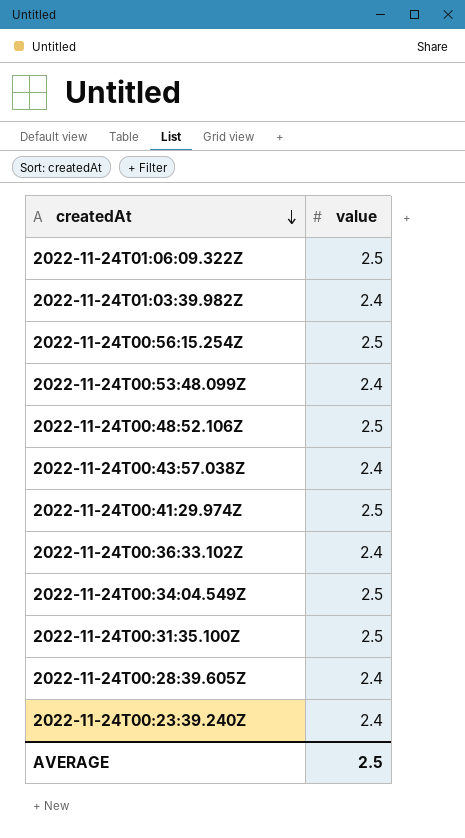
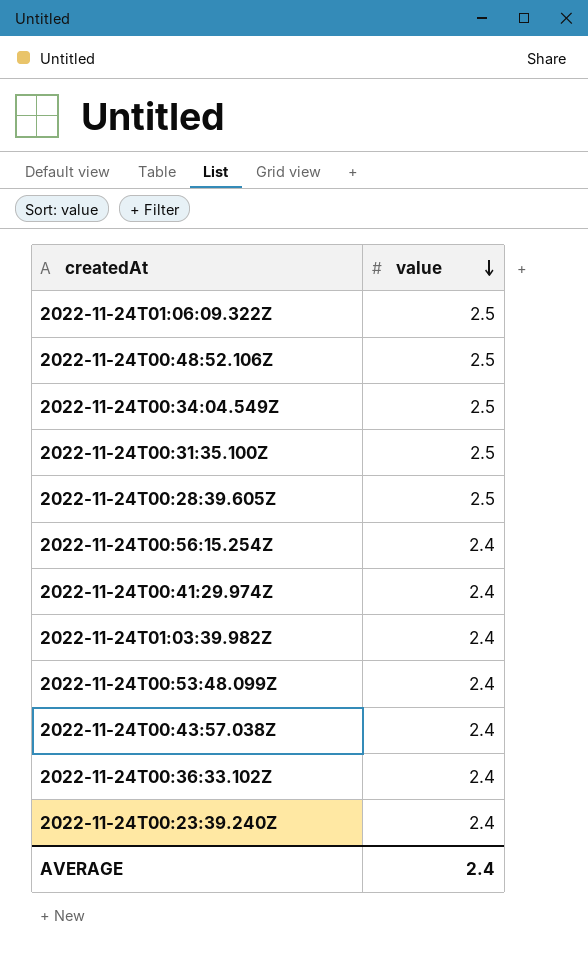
row order: createdAt descending -> value descending
2022-11-24T00:28:39.605Z | value: 2.4 -> 2.5
2022-11-24T00:56:15.254Z | value: 2.5 -> 2.4
2022-11-24T00:41:29.974Z | value: 2.5 -> 2.4
AVERAGE | value: 2.5 -> 2.4

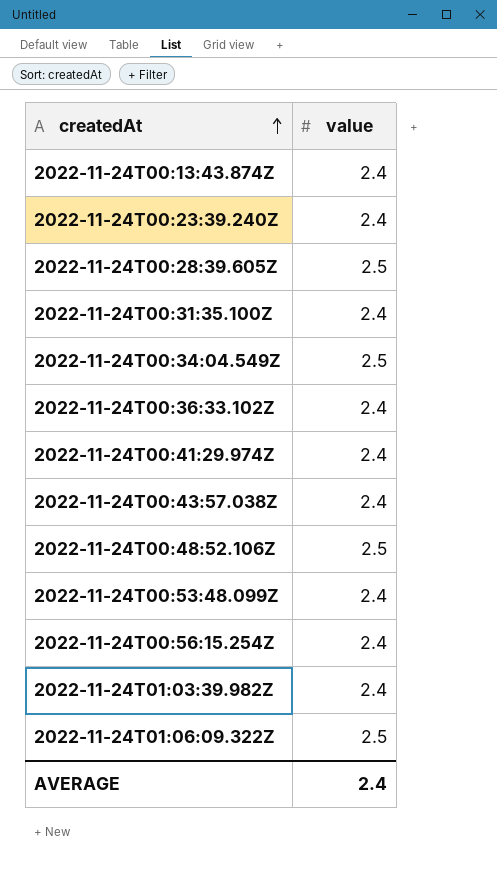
row order: value descending -> createdAt ascending
row 2022-11-24T00:13:43.874Z: none -> 2.4
2022-11-24T00:31:35.100Z | value: 2.5 -> 2.4

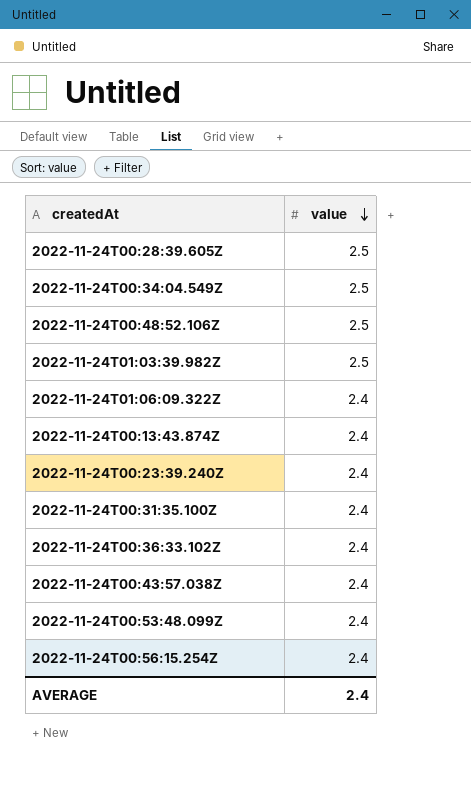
row order: createdAt ascending -> value descending
row 2022-11-24T00:41:29.974Z: 2.4 -> none
2022-11-24T01:03:39.982Z | value: 2.4 -> 2.5
2022-11-24T01:06:09.322Z | value: 2.5 -> 2.4

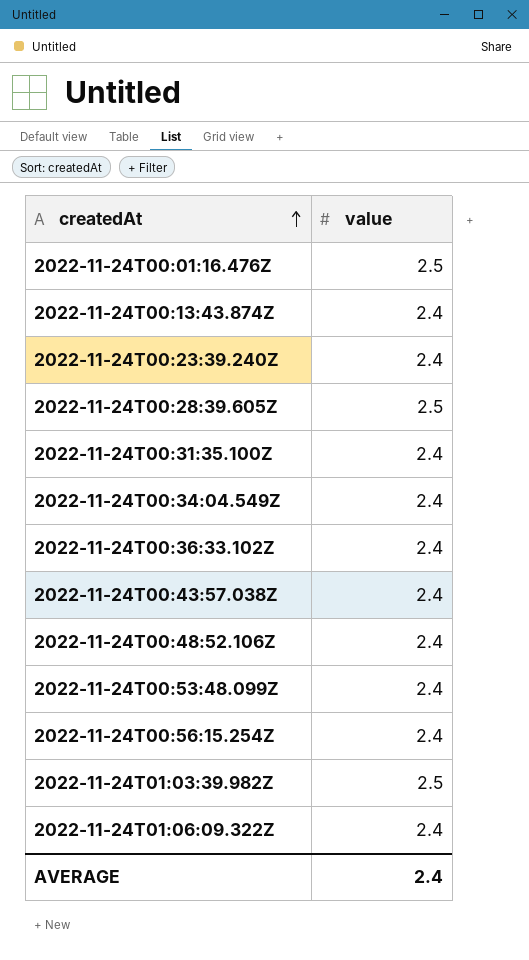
row order: value descending -> createdAt ascending
row 2022-11-24T00:01:16.476Z: none -> 2.5
2022-11-24T00:34:04.549Z | value: 2.5 -> 2.4
2022-11-24T00:48:52.106Z | value: 2.5 -> 2.4

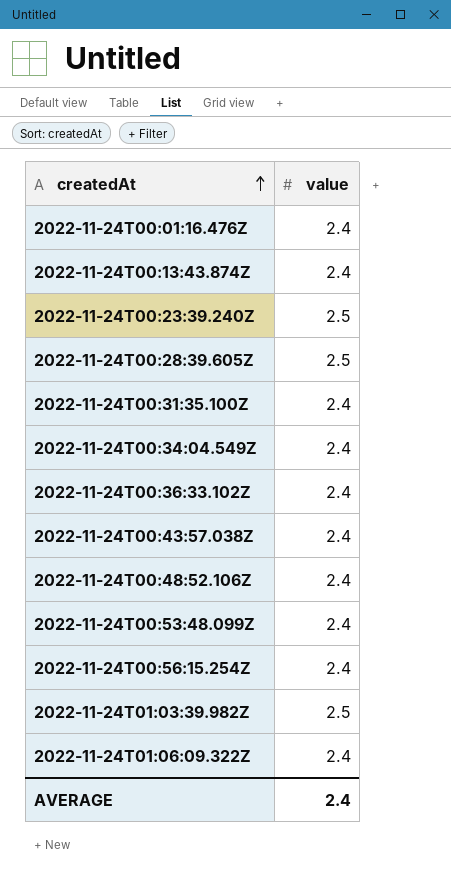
2022-11-24T00:01:16.476Z | value: 2.5 -> 2.4
2022-11-24T00:23:39.240Z | value: 2.4 -> 2.5

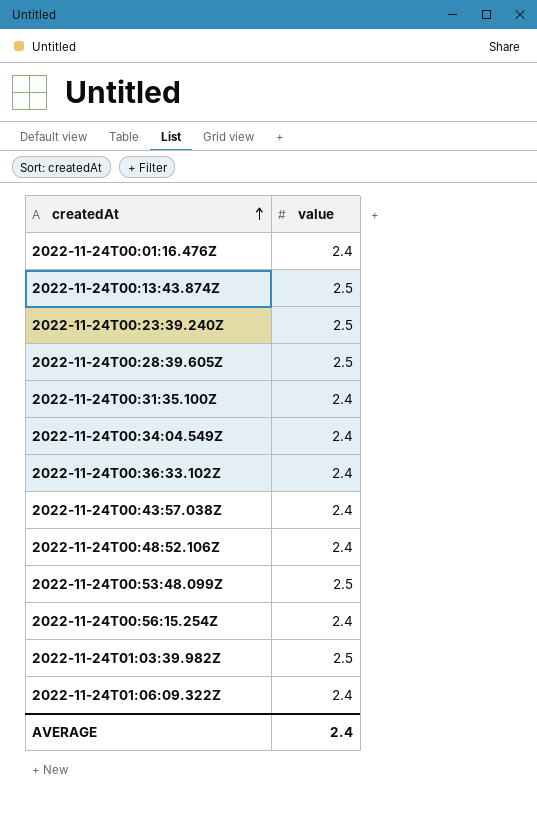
2022-11-24T00:13:43.874Z | value: 2.4 -> 2.5
2022-11-24T00:53:48.099Z | value: 2.4 -> 2.5

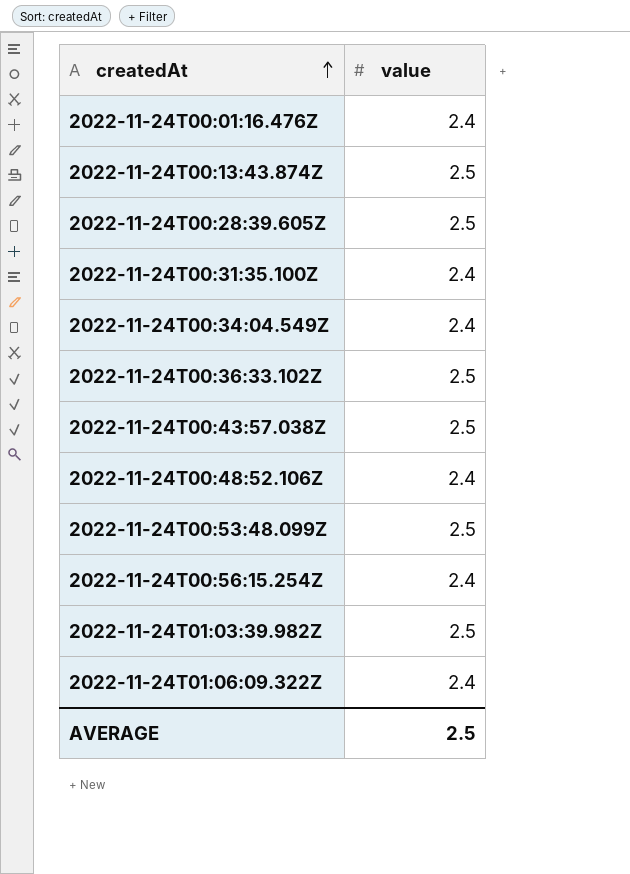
row 2022-11-24T00:23:39.240Z: 2.5 -> none
2022-11-24T00:36:33.102Z | value: 2.4 -> 2.5
2022-11-24T00:43:57.038Z | value: 2.4 -> 2.5
AVERAGE | value: 2.4 -> 2.5

